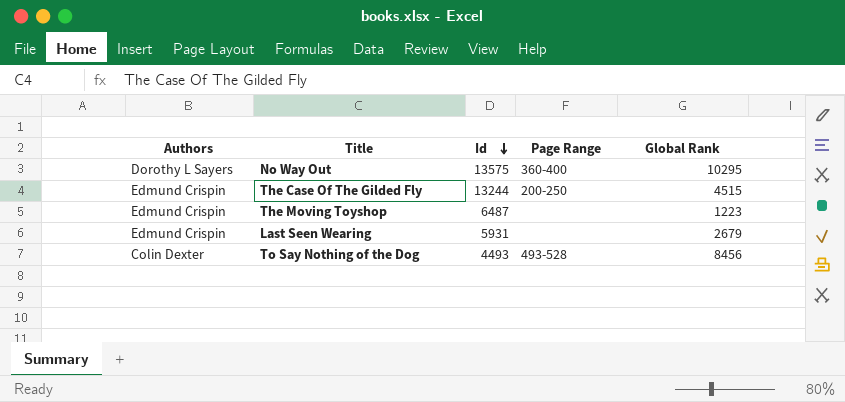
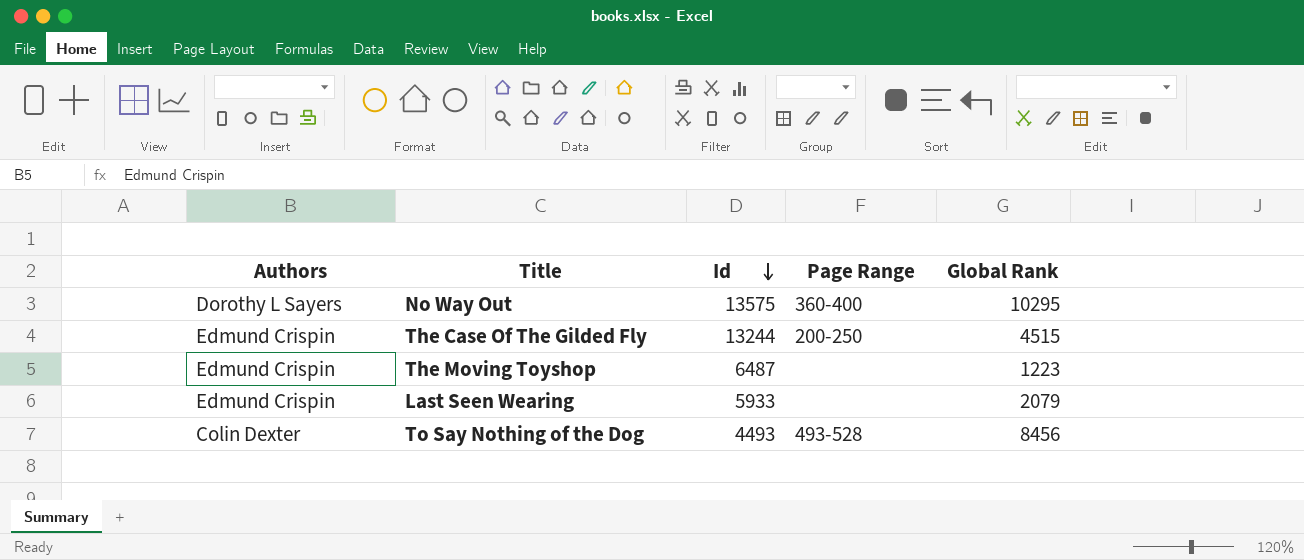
Last Seen Wearing | Id: 5931 -> 5933
Last Seen Wearing | Global Rank: 2679 -> 2079

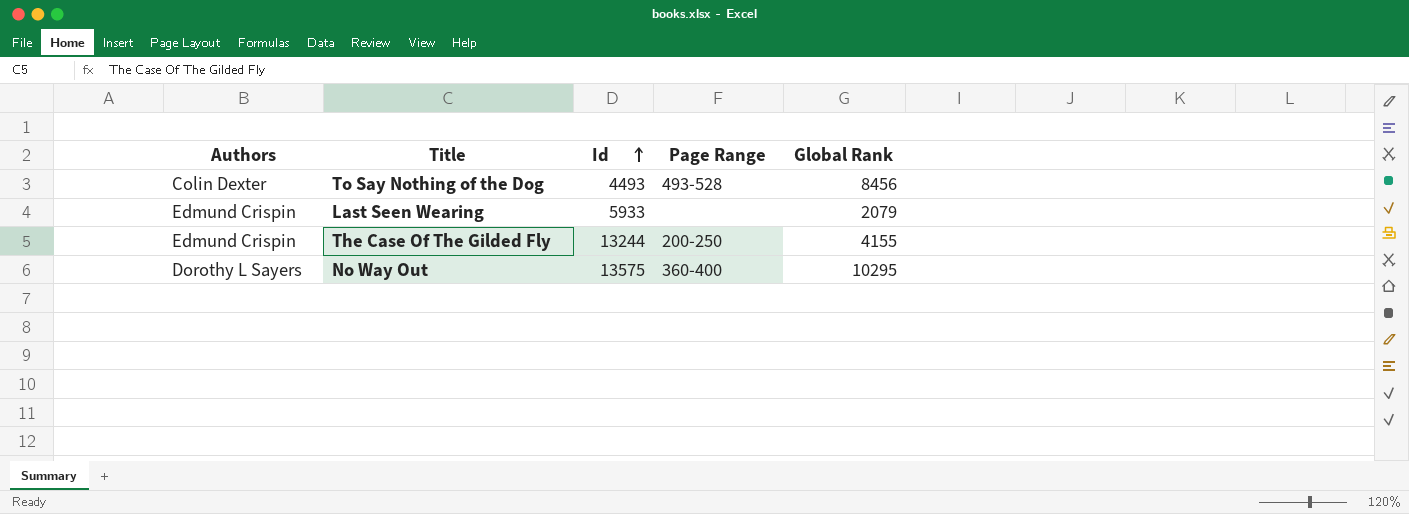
row order: Id descending -> Id ascending
row The Moving Toyshop: Edmund Crispin | 6487 | none | 1223 -> none
The Case Of The Gilded Fly | Global Rank: 4515 -> 4155

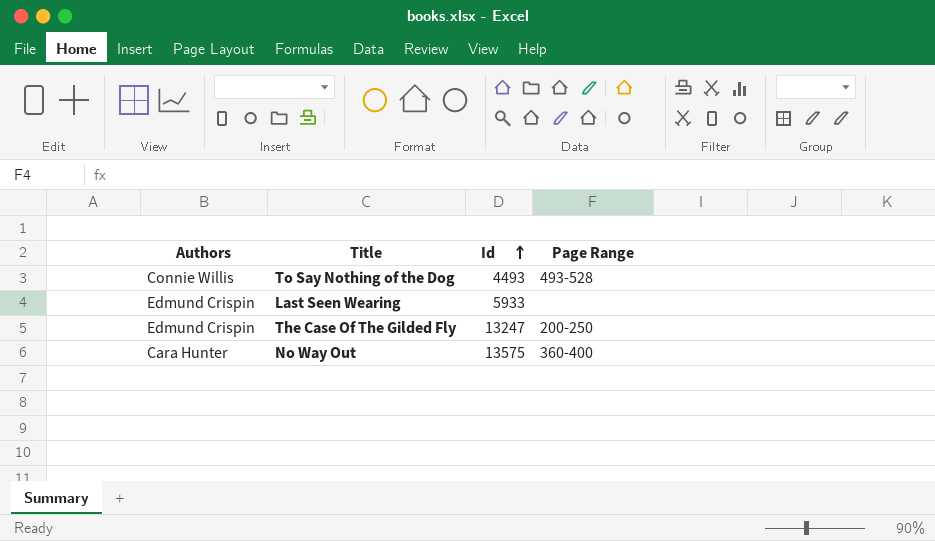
column Global Rank | position: 5 -> none
To Say Nothing of the Dog | Authors: Colin Dexter -> Connie Willis
The Case Of The Gilded Fly | Id: 13244 -> 13247
No Way Out | Authors: Dorothy L Sayers -> Cara Hunter

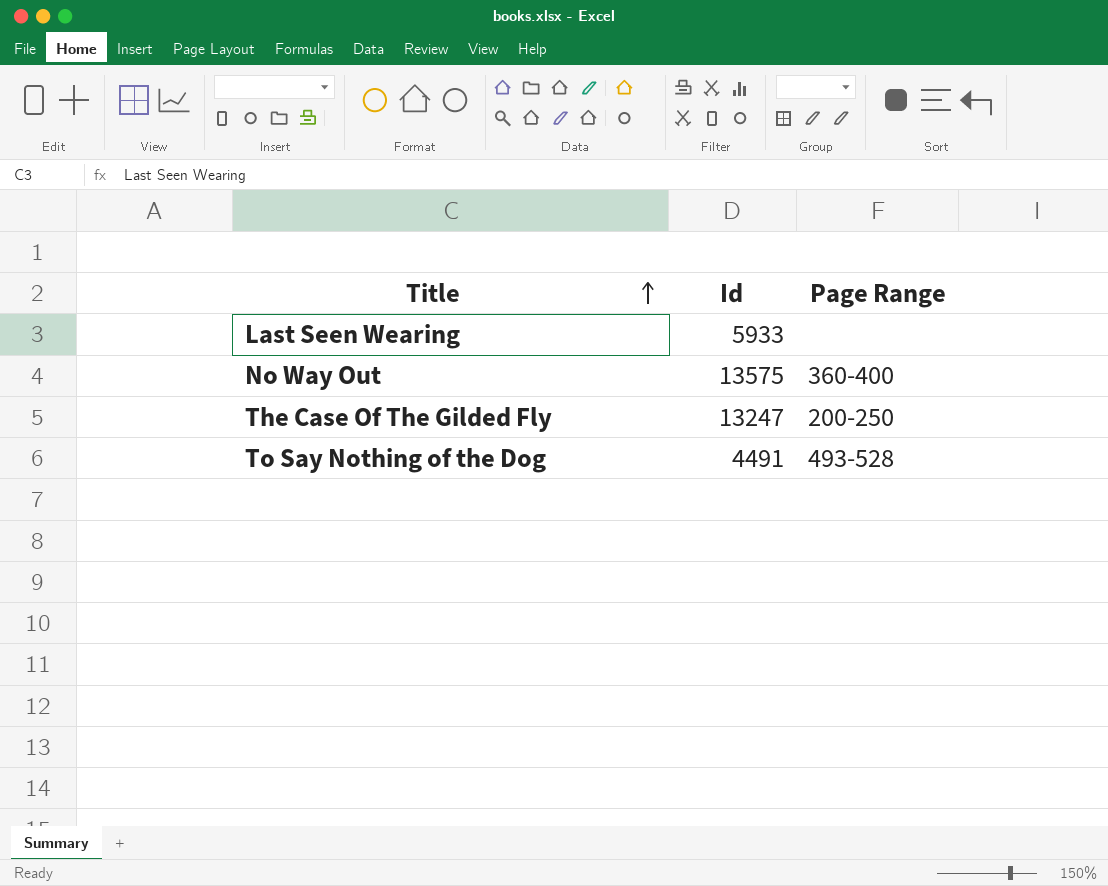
row order: Id ascending -> Title ascending
column Authors | position: 1 -> none
To Say Nothing of the Dog | Id: 4493 -> 4491

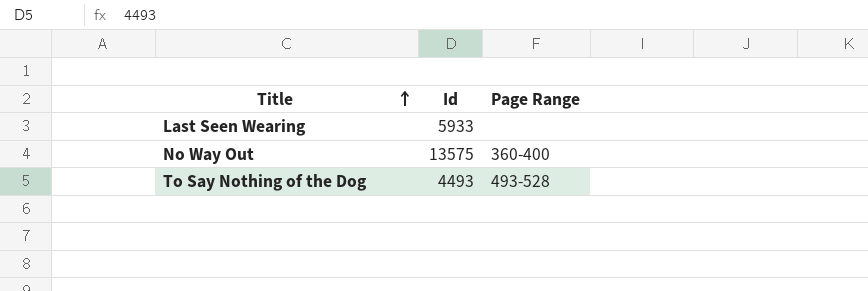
row The Case Of The Gilded Fly: 13247 | 200-250 -> none
To Say Nothing of the Dog | Id: 4491 -> 4493

